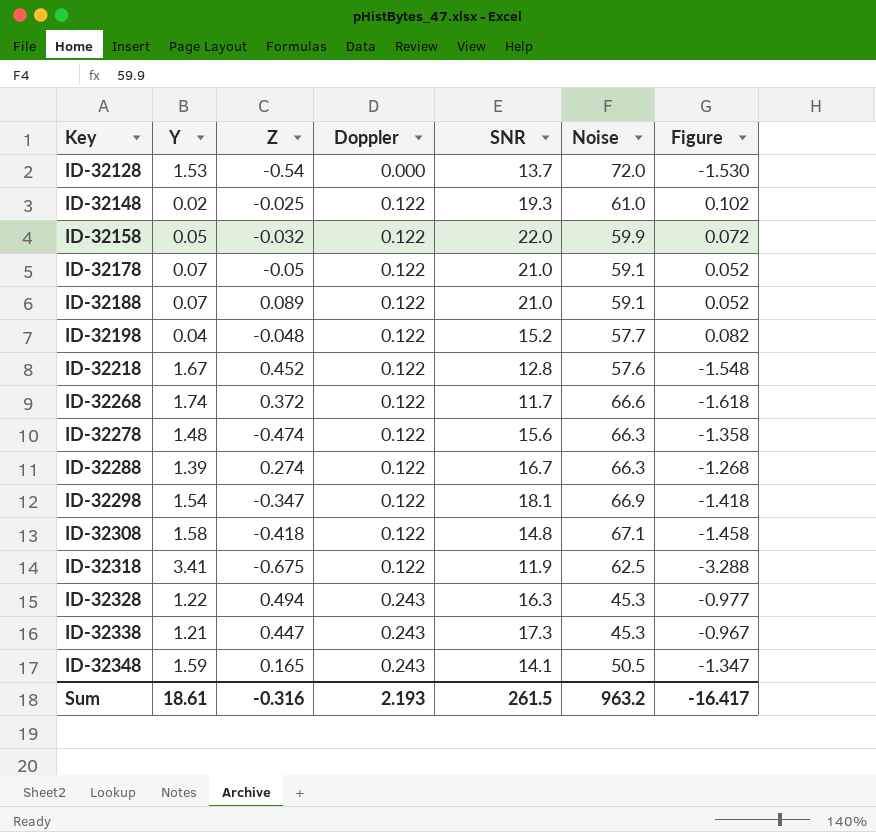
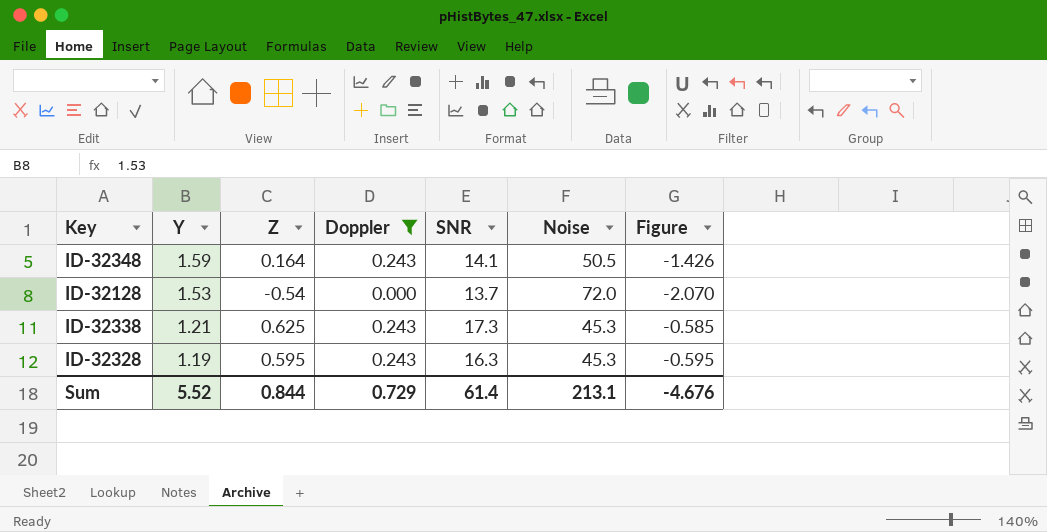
filter: none -> Doppler != 0.122
row order: Key ascending -> Y descending
column Figure | formula: [Doppler] - [Y] -> [Z] - [Y]
ID-32348 | Z: 0.165 -> 0.164
ID-32338 | Z: 0.447 -> 0.625
ID-32328 | Y: 1.22 -> 1.19
ID-32328 | Z: 0.494 -> 0.595
Sum | Y: 18.61 -> 5.52
Sum | Z: -0.316 -> 0.844
Sum | Doppler: 2.193 -> 0.729
Sum | SNR: 261.5 -> 61.4
Sum | Noise: 963.2 -> 213.1
Sum | Figure: -16.417 -> -4.676

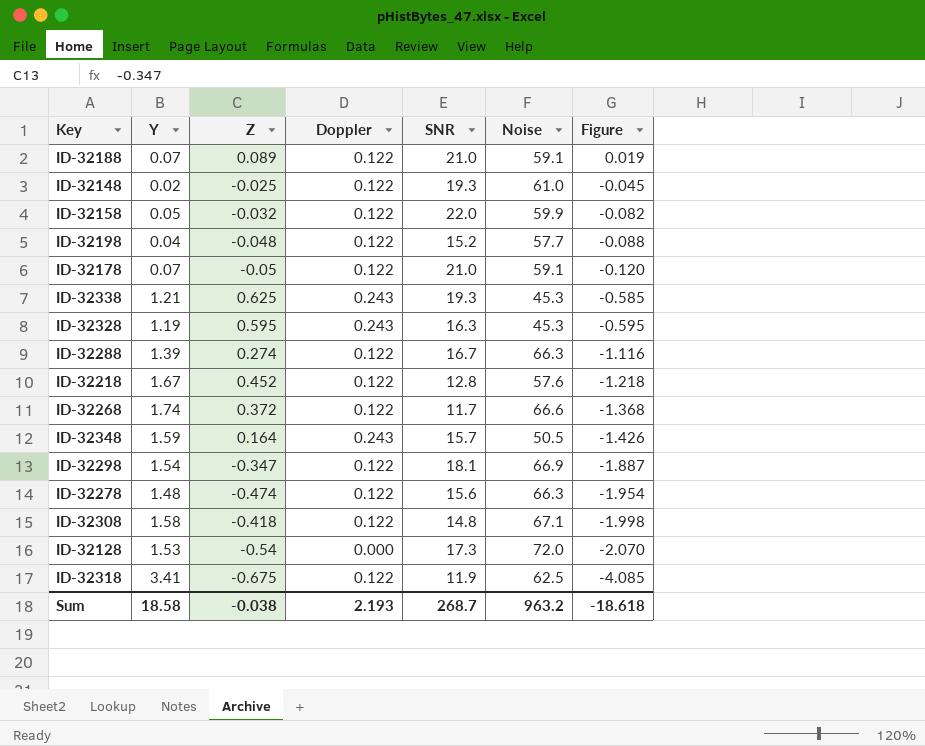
filter: Doppler != 0.122 -> none
row order: Y descending -> Figure descending
ID-32338 | SNR: 17.3 -> 19.3
ID-32348 | SNR: 14.1 -> 15.7
ID-32128 | SNR: 13.7 -> 17.3
Sum | Y: 5.52 -> 18.58
Sum | Z: 0.844 -> -0.038
Sum | Doppler: 0.729 -> 2.193
Sum | SNR: 61.4 -> 268.7
Sum | Noise: 213.1 -> 963.2
Sum | Figure: -4.676 -> -18.618

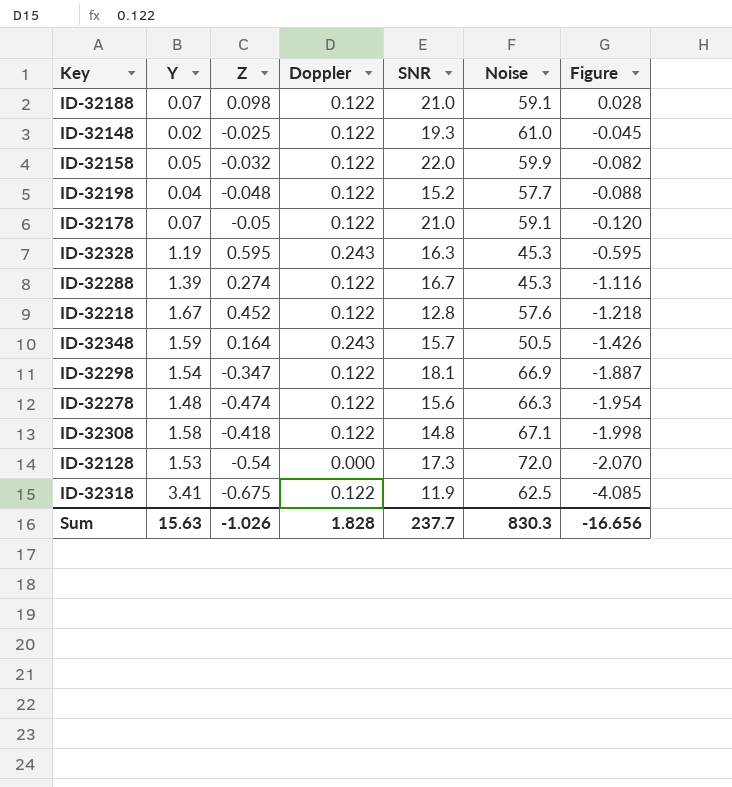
row ID-32338: 1.21 | 0.625 | 0.243 | 19.3 | 45.3 | -0.585 -> none
row ID-32268: 1.74 | 0.372 | 0.122 | 11.7 | 66.6 | -1.368 -> none
ID-32188 | Z: 0.089 -> 0.098
ID-32188 | Figure: 0.019 -> 0.028
ID-32288 | Noise: 66.3 -> 45.3
Sum | Y: 18.58 -> 15.63
Sum | Z: -0.038 -> -1.026
Sum | Doppler: 2.193 -> 1.828
Sum | SNR: 268.7 -> 237.7
Sum | Noise: 963.2 -> 830.3
Sum | Figure: -18.618 -> -16.656

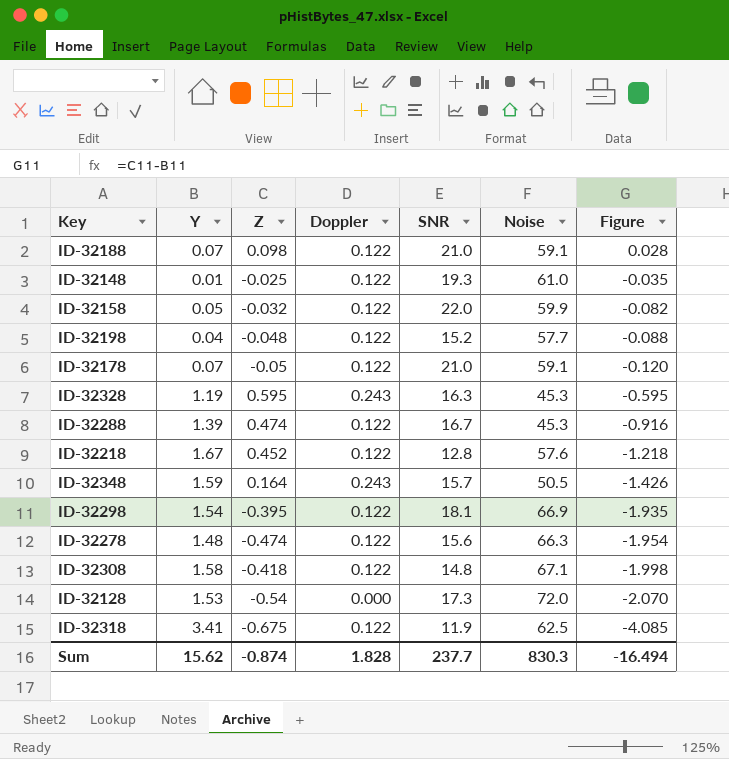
ID-32148 | Y: 0.02 -> 0.01
ID-32148 | Figure: -0.045 -> -0.035
ID-32288 | Z: 0.274 -> 0.474
ID-32288 | Figure: -1.116 -> -0.916
ID-32298 | Z: -0.347 -> -0.395
ID-32298 | Figure: -1.887 -> -1.935
Sum | Y: 15.63 -> 15.62
Sum | Z: -1.026 -> -0.874
Sum | Figure: -16.656 -> -16.494

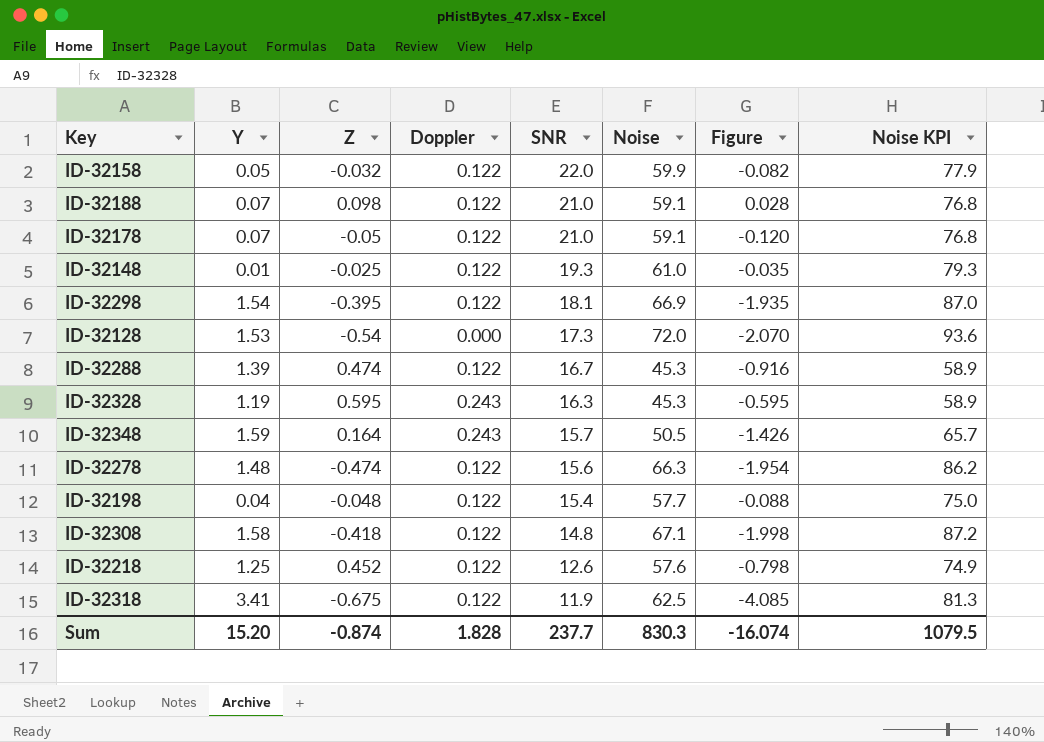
row order: Figure descending -> SNR descending
column Noise KPI | formula: none -> [Noise] * 1.3
ID-32198 | SNR: 15.2 -> 15.4
ID-32218 | Y: 1.67 -> 1.25
ID-32218 | SNR: 12.8 -> 12.6
ID-32218 | Figure: -1.218 -> -0.798
Sum | Y: 15.62 -> 15.20
Sum | Figure: -16.494 -> -16.074

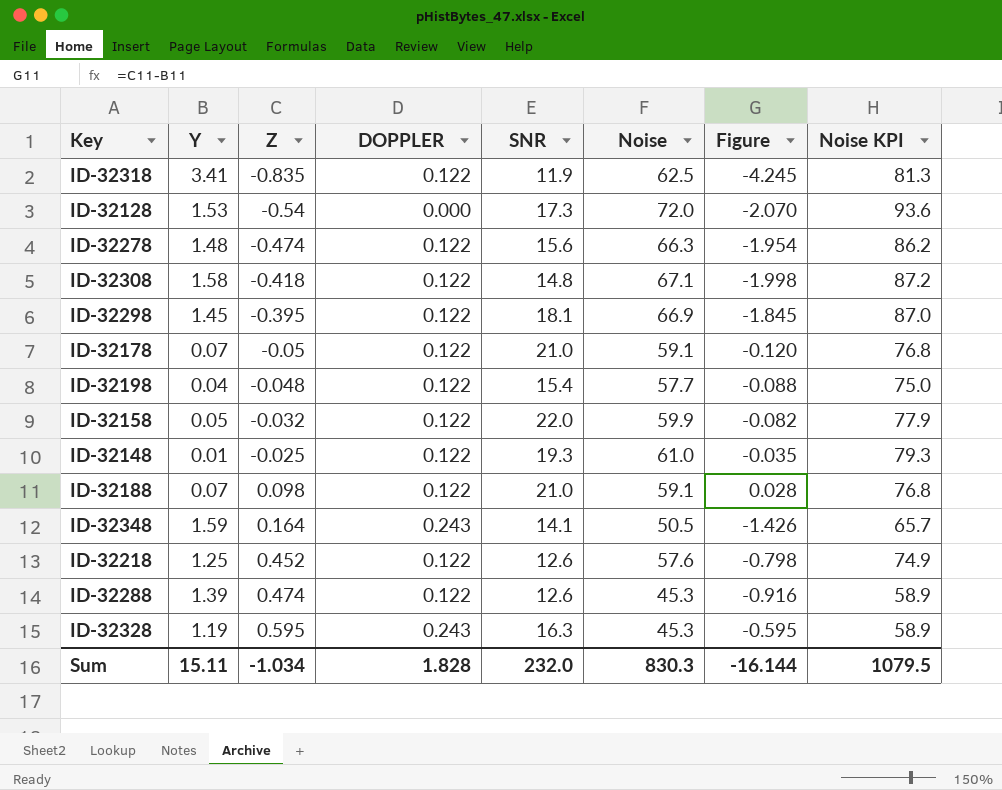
row order: SNR descending -> Z ascending
column name: Doppler -> DOPPLER
ID-32318 | Z: -0.675 -> -0.835
ID-32318 | Figure: -4.085 -> -4.245
ID-32298 | Y: 1.54 -> 1.45
ID-32298 | Figure: -1.935 -> -1.845
ID-32348 | SNR: 15.7 -> 14.1
ID-32288 | SNR: 16.7 -> 12.6
Sum | Y: 15.20 -> 15.11
Sum | Z: -0.874 -> -1.034
Sum | SNR: 237.7 -> 232.0
Sum | Figure: -16.074 -> -16.144

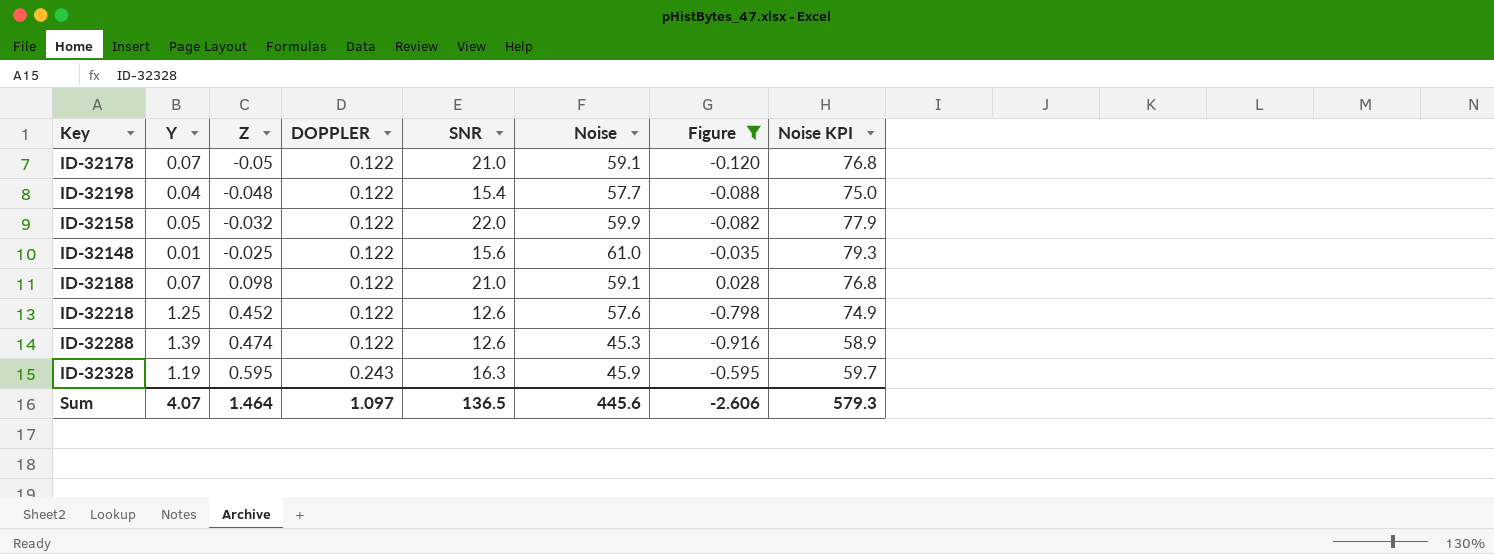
filter: none -> Figure >= -0.916
ID-32148 | SNR: 19.3 -> 15.6
ID-32328 | Noise: 45.3 -> 45.9
ID-32328 | Noise KPI: 58.9 -> 59.7
Sum | Y: 15.11 -> 4.07
Sum | Z: -1.034 -> 1.464
Sum | DOPPLER: 1.828 -> 1.097
Sum | SNR: 232.0 -> 136.5
Sum | Noise: 830.3 -> 445.6
Sum | Figure: -16.144 -> -2.606
Sum | Noise KPI: 1079.5 -> 579.3

